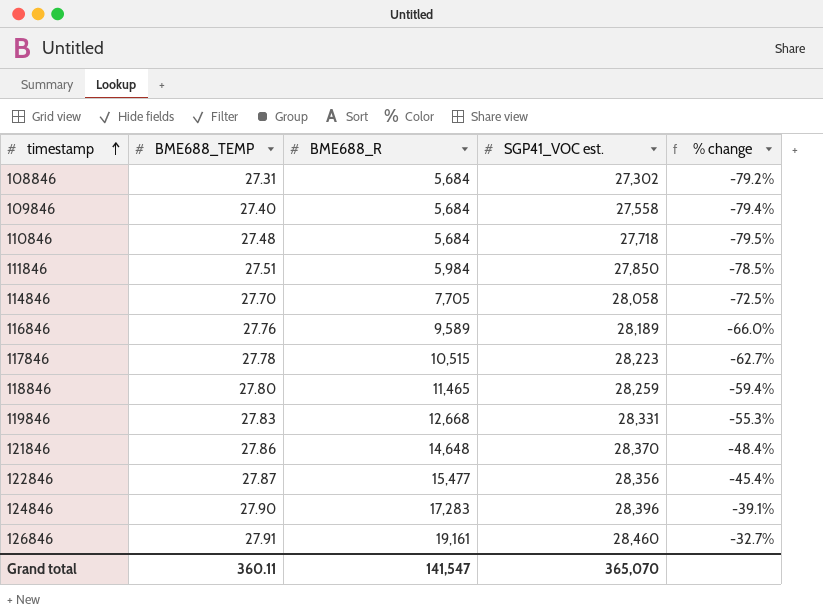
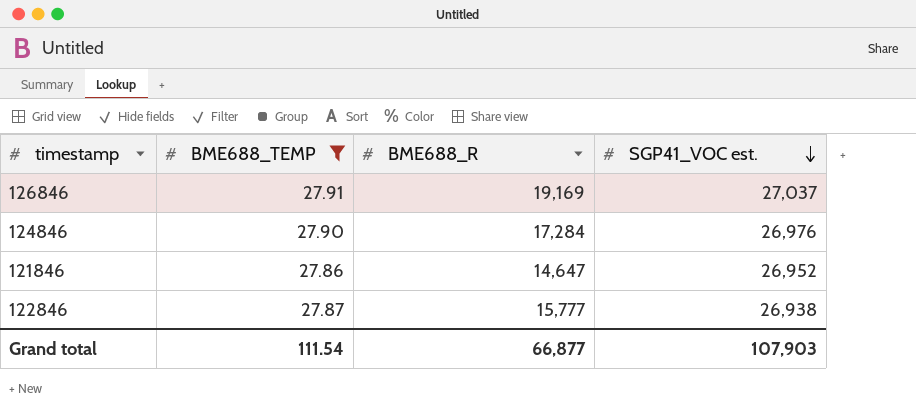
filter: none -> BME688_TEMP >= 27.86
row order: timestamp ascending -> SGP41_VOC est. descending
column % change | formula: ([BME688_R] - [SGP41_VOC est.]) / [SGP41_VOC est.] -> none
126846 | BME688_R: 19,161 -> 19,169
126846 | SGP41_VOC est.: 28,460 -> 27,037
124846 | BME688_R: 17,283 -> 17,284
124846 | SGP41_VOC est.: 28,396 -> 26,976
121846 | BME688_R: 14,648 -> 14,647
121846 | SGP41_VOC est.: 28,370 -> 26,952
122846 | BME688_R: 15,477 -> 15,777
122846 | SGP41_VOC est.: 28,356 -> 26,938
Grand total | BME688_TEMP: 360.11 -> 111.54
Grand total | BME688_R: 141,547 -> 66,877
Grand total | SGP41_VOC est.: 365,070 -> 107,903

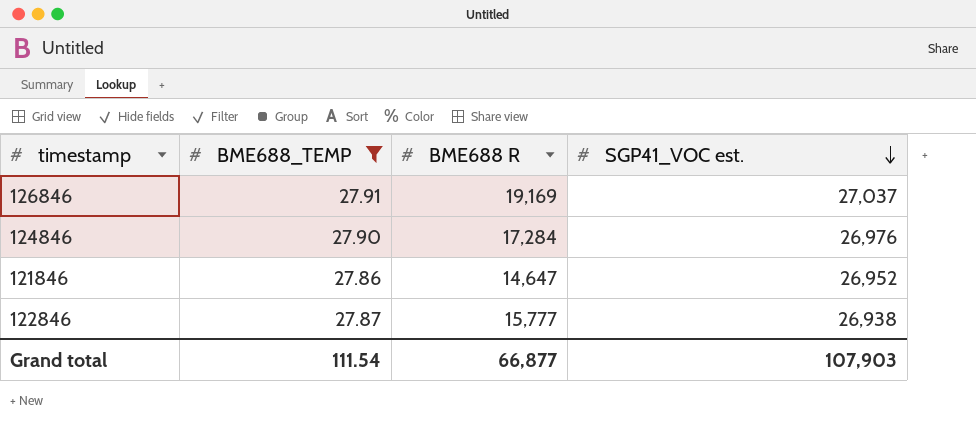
column name: BME688_R -> BME688 R

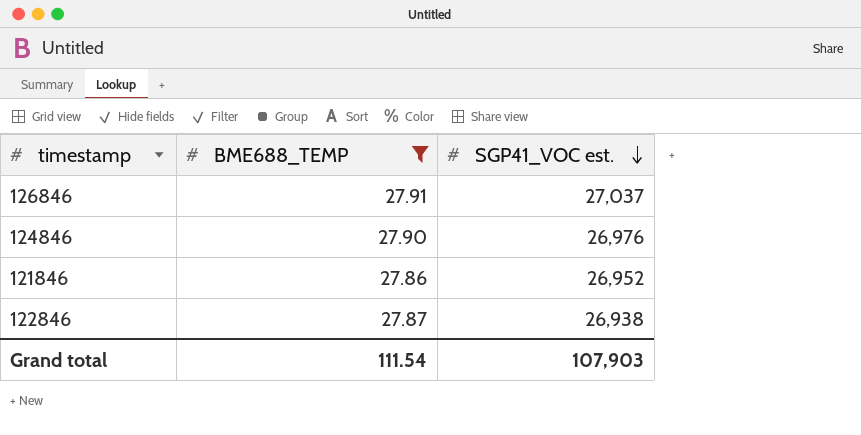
column BME688 R | position: 3 -> none

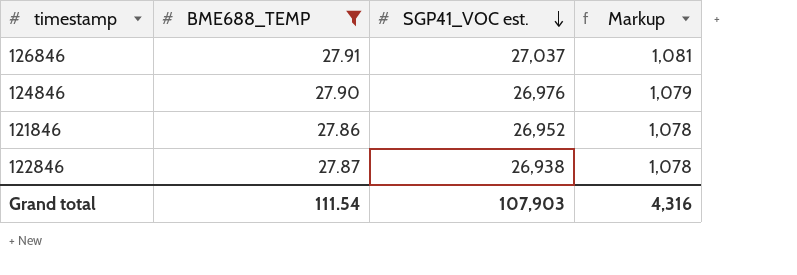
column Markup | formula: none -> [SGP41_VOC est.] * 0.04

